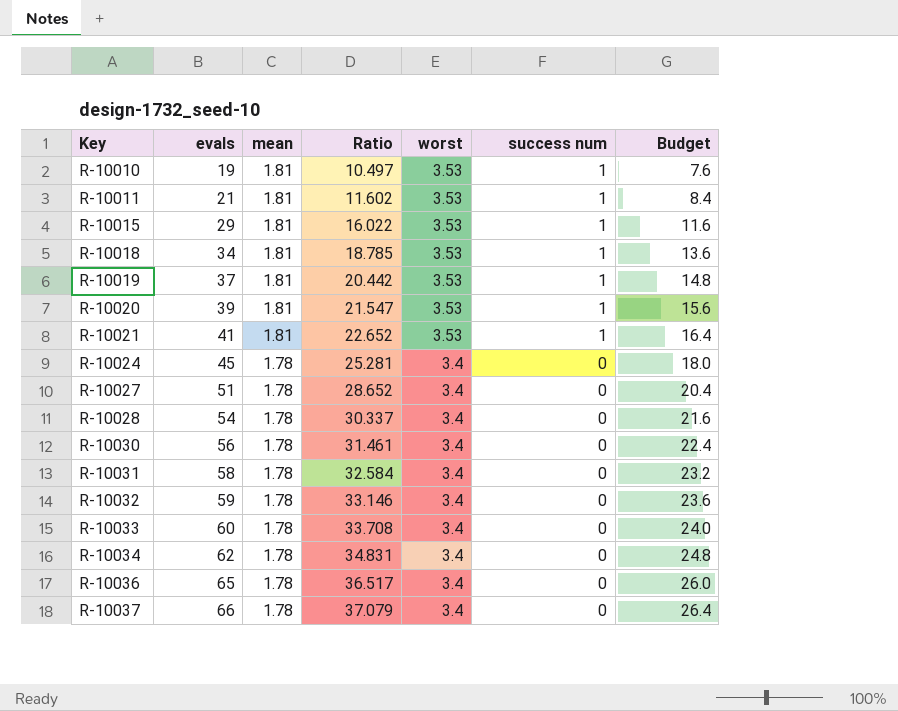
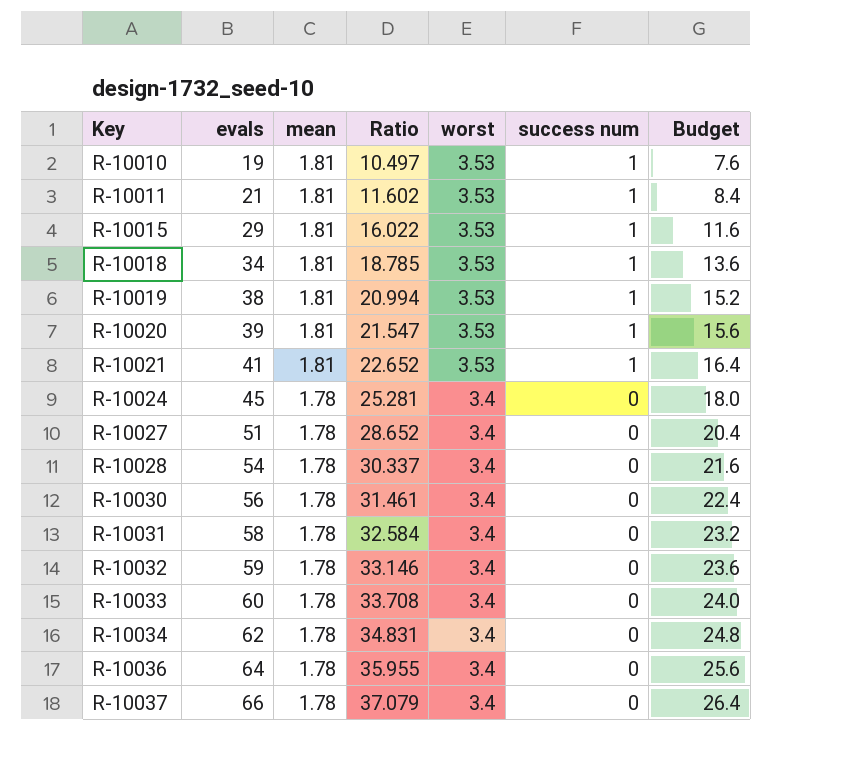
R-10019 | evals: 37 -> 38
R-10019 | Ratio: 20.442 -> 20.994
R-10019 | Budget: 14.8 -> 15.2
R-10036 | evals: 65 -> 64
R-10036 | Ratio: 36.517 -> 35.955
R-10036 | Budget: 26.0 -> 25.6

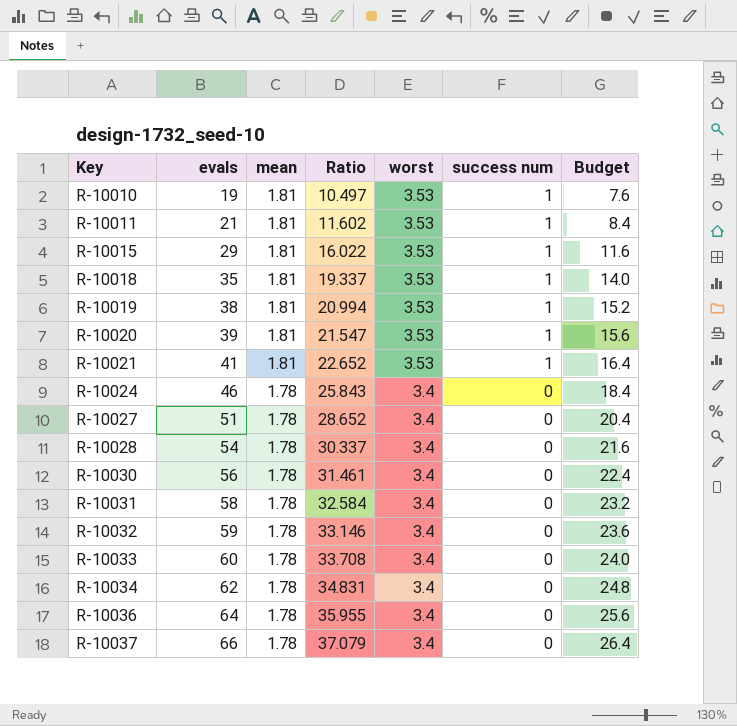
R-10018 | evals: 34 -> 35
R-10018 | Ratio: 18.785 -> 19.337
R-10018 | Budget: 13.6 -> 14.0
R-10024 | evals: 45 -> 46
R-10024 | Ratio: 25.281 -> 25.843
R-10024 | Budget: 18.0 -> 18.4

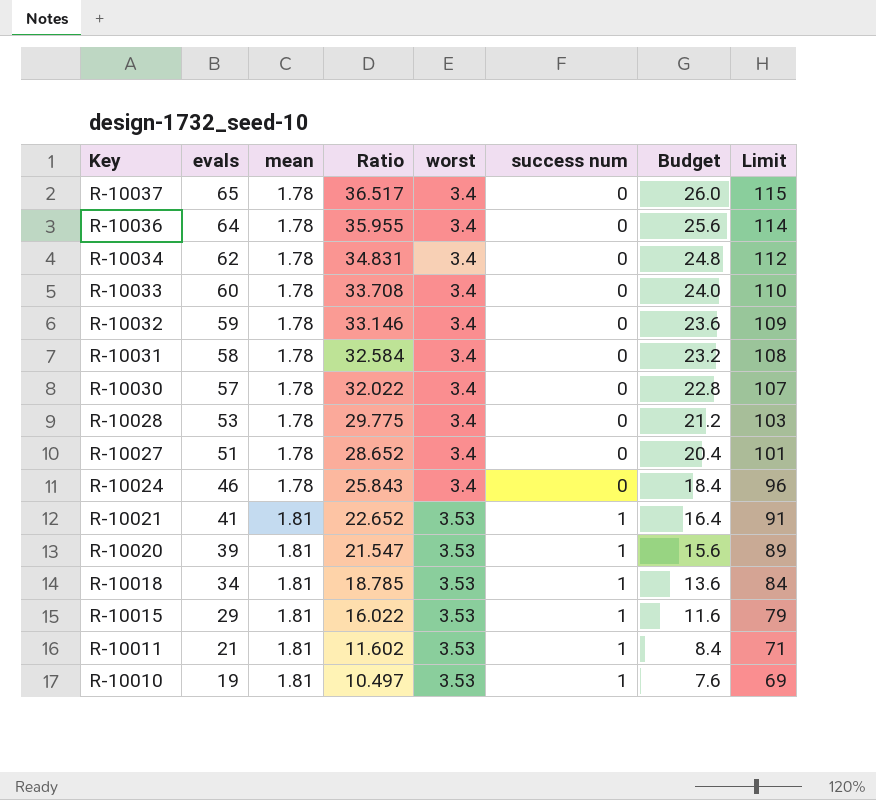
row order: Key ascending -> Key descending
column Limit | formula: none -> [evals] + 50
row R-10019: 38 | 1.81 | 20.994 | 3.53 | 1 | 15.2 -> none
R-10037 | evals: 66 -> 65
R-10037 | Ratio: 37.079 -> 36.517
R-10037 | Budget: 26.4 -> 26.0
R-10030 | evals: 56 -> 57
R-10030 | Ratio: 31.461 -> 32.022
R-10030 | Budget: 22.4 -> 22.8
R-10028 | evals: 54 -> 53
R-10028 | Ratio: 30.337 -> 29.775
R-10028 | Budget: 21.6 -> 21.2
R-10018 | evals: 35 -> 34
R-10018 | Ratio: 19.337 -> 18.785
R-10018 | Budget: 14.0 -> 13.6

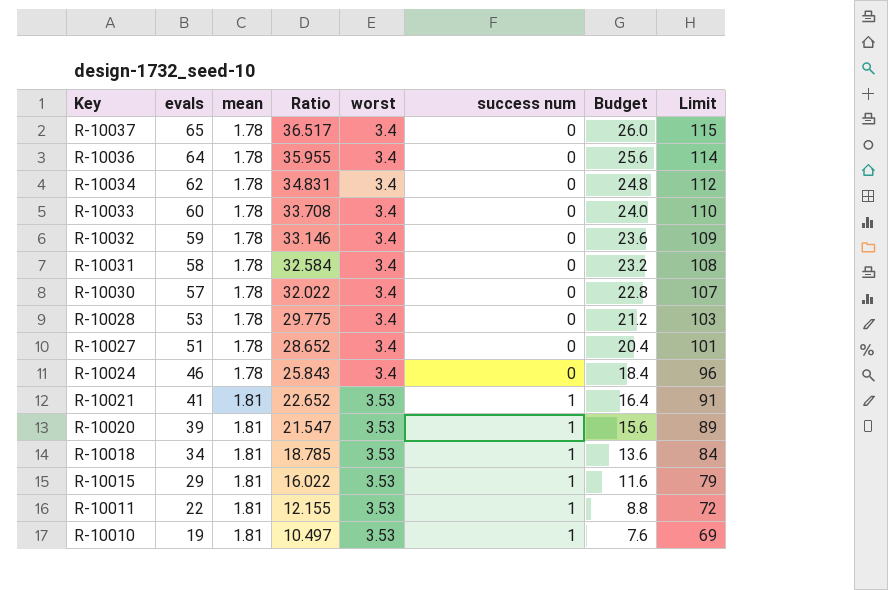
R-10011 | evals: 21 -> 22
R-10011 | Ratio: 11.602 -> 12.155
R-10011 | Budget: 8.4 -> 8.8
R-10011 | Limit: 71 -> 72

